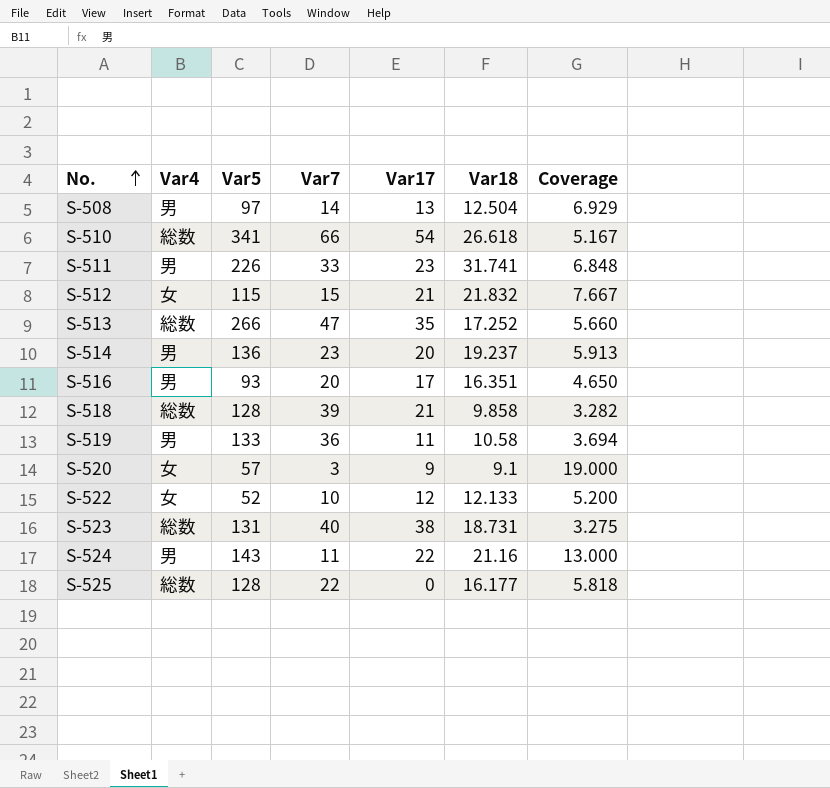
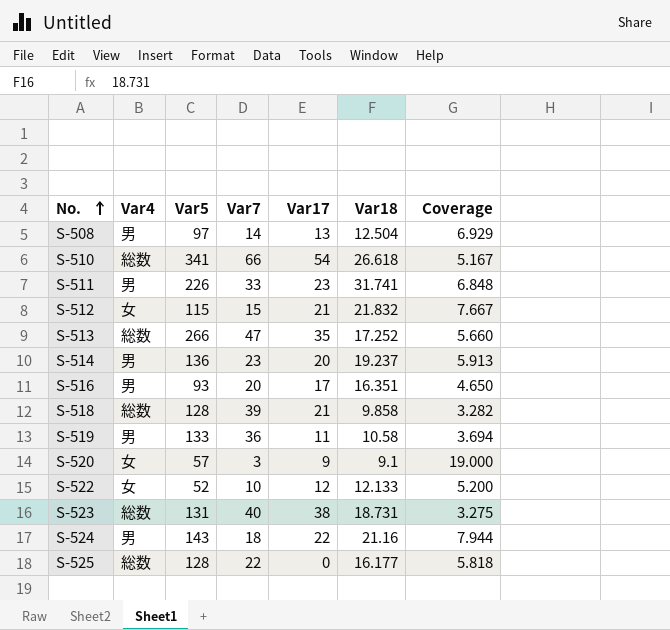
S-524 | Var7: 11 -> 18
S-524 | Coverage: 13.000 -> 7.944

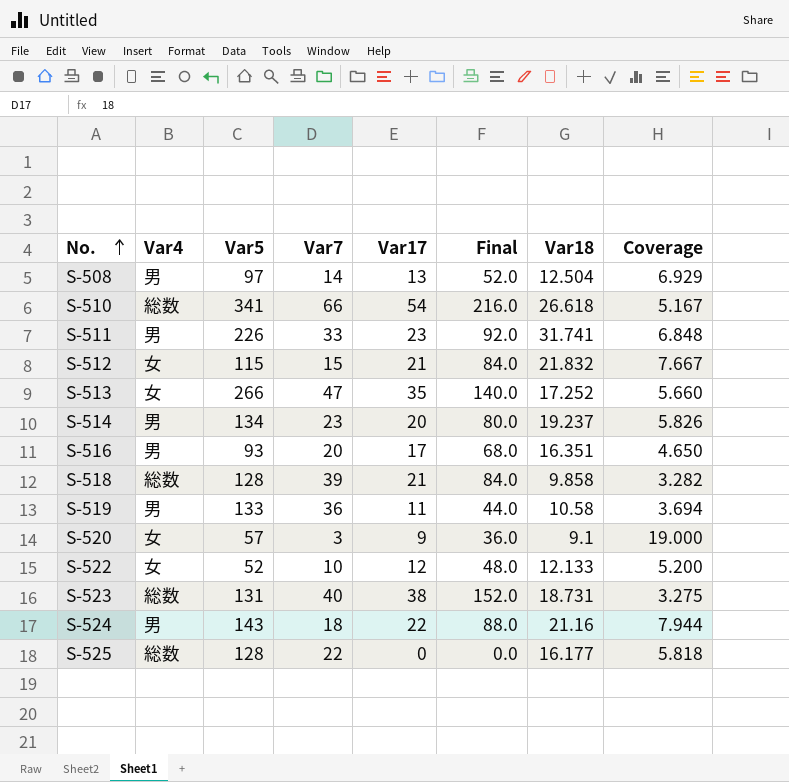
column Final | formula: none -> [Var17] * 4
S-513 | Var4: 総数 -> 女
S-514 | Var5: 136 -> 134
S-514 | Coverage: 5.913 -> 5.826

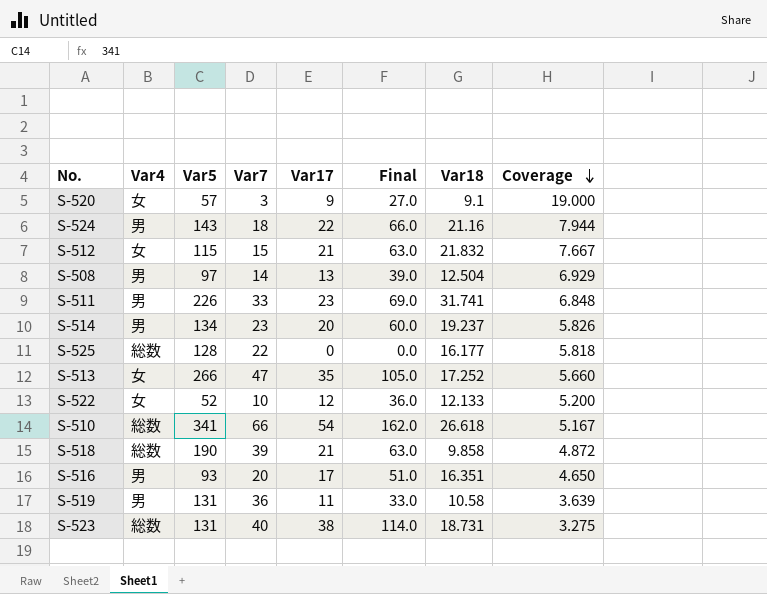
row order: No. ascending -> Coverage descending
column Final | formula: [Var17] * 4 -> [Var17] * 3
S-518 | Var5: 128 -> 190
S-518 | Coverage: 3.282 -> 4.872
S-519 | Var5: 133 -> 131
S-519 | Coverage: 3.694 -> 3.639

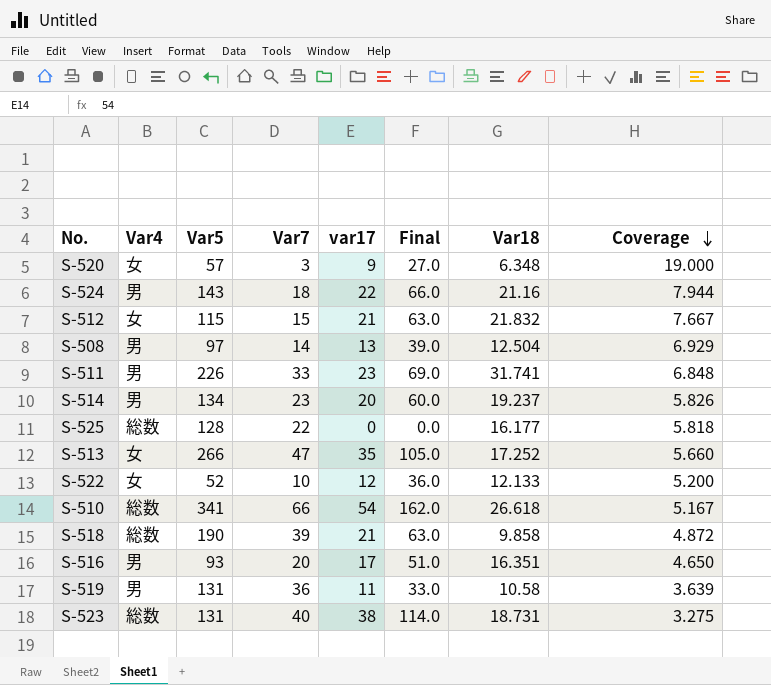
column name: Var17 -> var17
S-520 | Var18: 9.1 -> 6.348

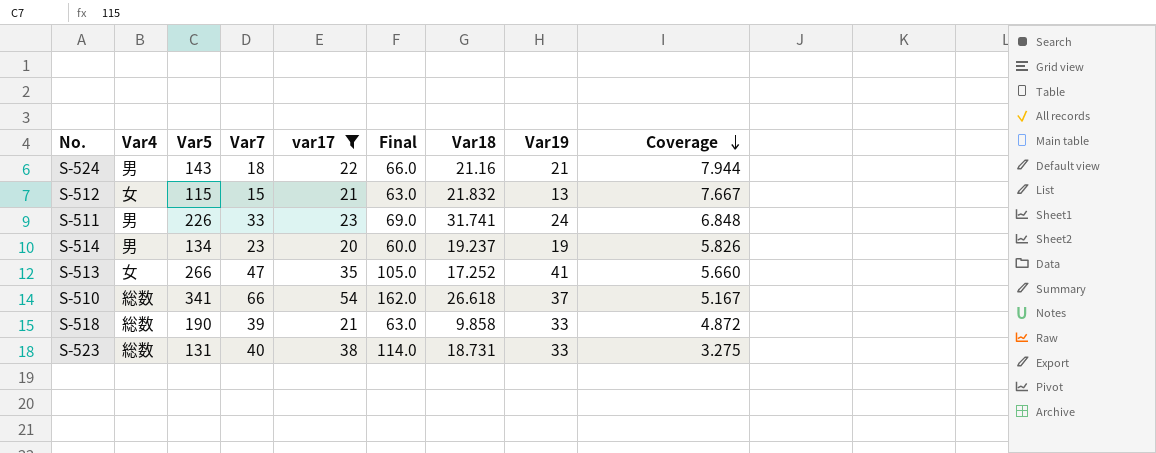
filter: none -> var17 >= 20
column Var19 | position: none -> 8

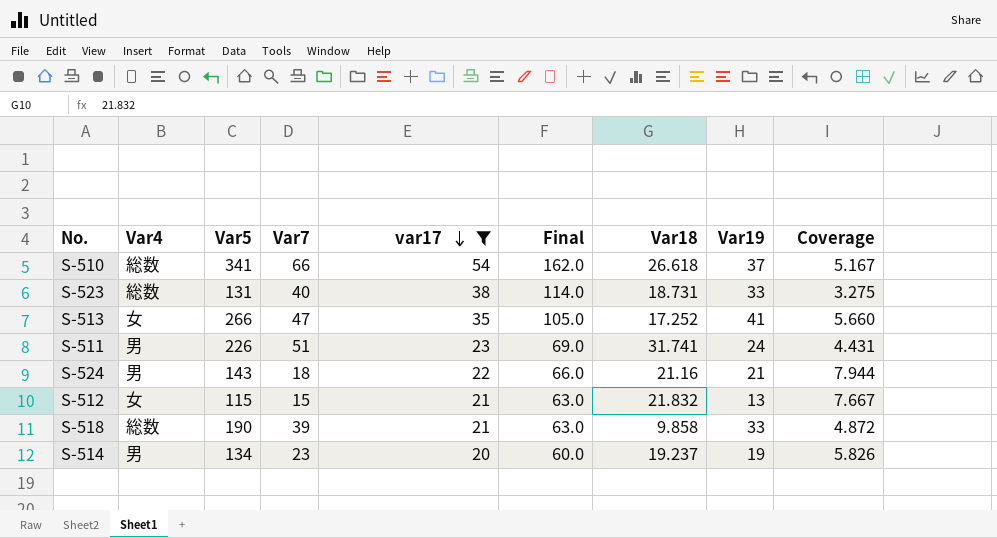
row order: Coverage descending -> var17 descending
S-511 | Var7: 33 -> 51
S-511 | Coverage: 6.848 -> 4.431

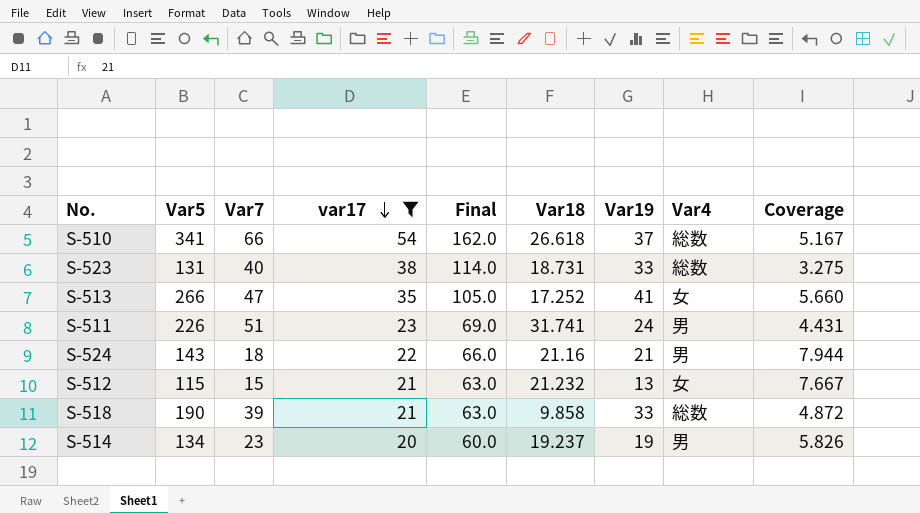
column Var4 | position: 2 -> 8
S-512 | Var18: 21.832 -> 21.232

